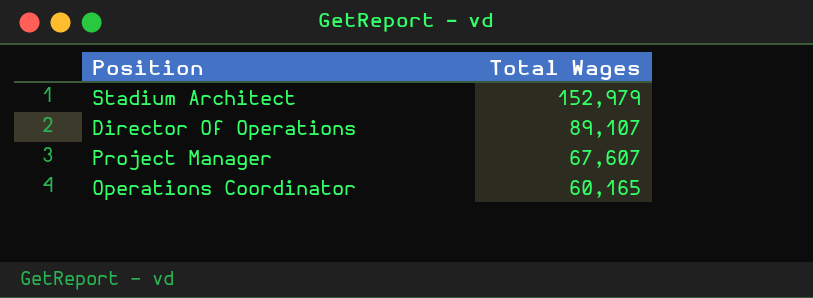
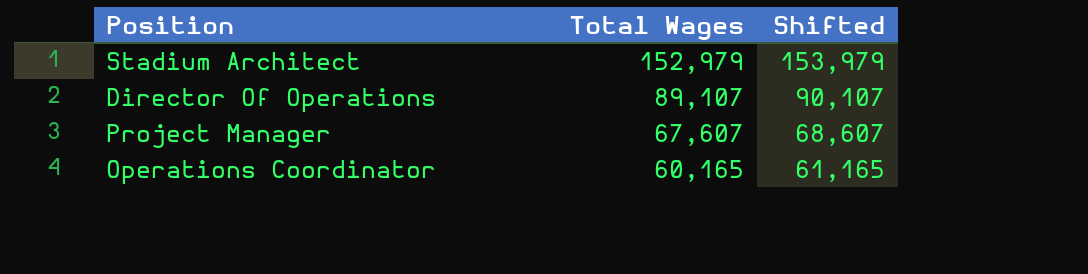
column Shifted | formula: none -> [Total Wages] + 1000

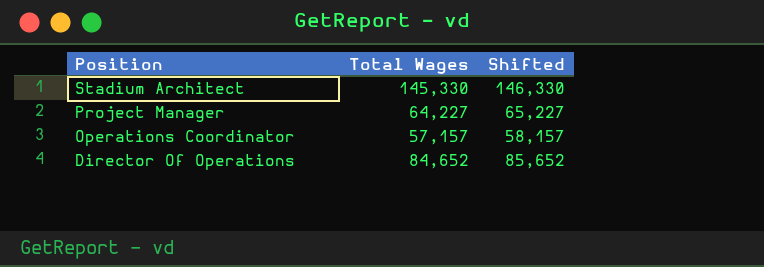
row order: Total Wages descending -> Position descending
Stadium Architect | Total Wages: 152,979 -> 145,330
Stadium Architect | Shifted: 153,979 -> 146,330
Project Manager | Total Wages: 67,607 -> 64,227
Project Manager | Shifted: 68,607 -> 65,227
Operations Coordinator | Total Wages: 60,165 -> 57,157
Operations Coordinator | Shifted: 61,165 -> 58,157
Director Of Operations | Total Wages: 89,107 -> 84,652
Director Of Operations | Shifted: 90,107 -> 85,652

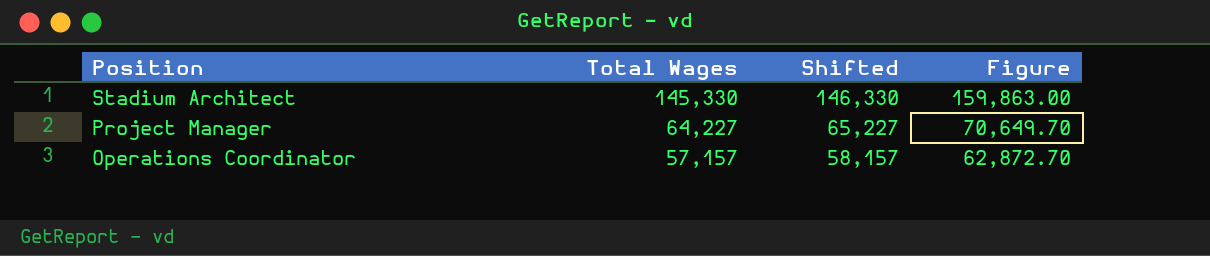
column Figure | formula: none -> [Total Wages] * 1.1
row Director Of Operations: 84,652 | 85,652 -> none

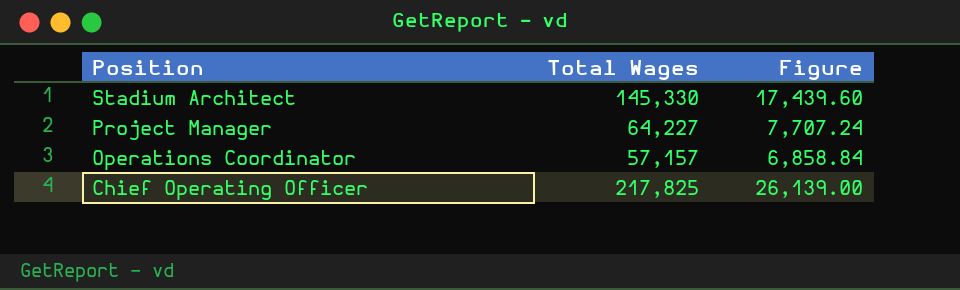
column Shifted | formula: [Total Wages] + 1000 -> none
column Figure | formula: [Total Wages] * 1.1 -> [Total Wages] * 0.12
row Chief Operating Officer: none -> 217,825 | 26,139.00

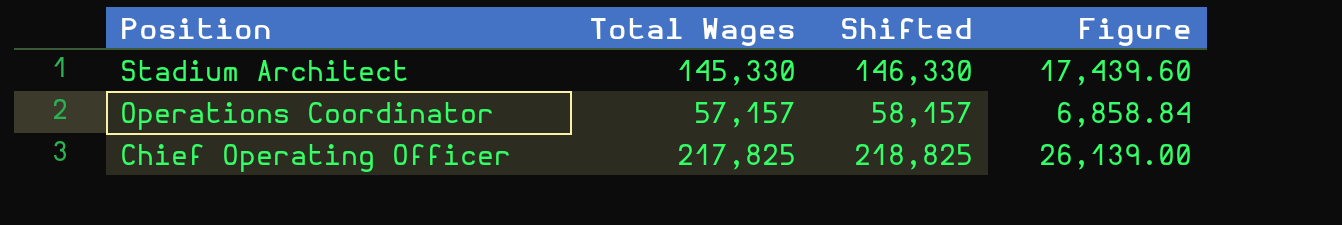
column Shifted | formula: none -> [Total Wages] + 1000
row Project Manager: 64,227 | 7,707.24 -> none

